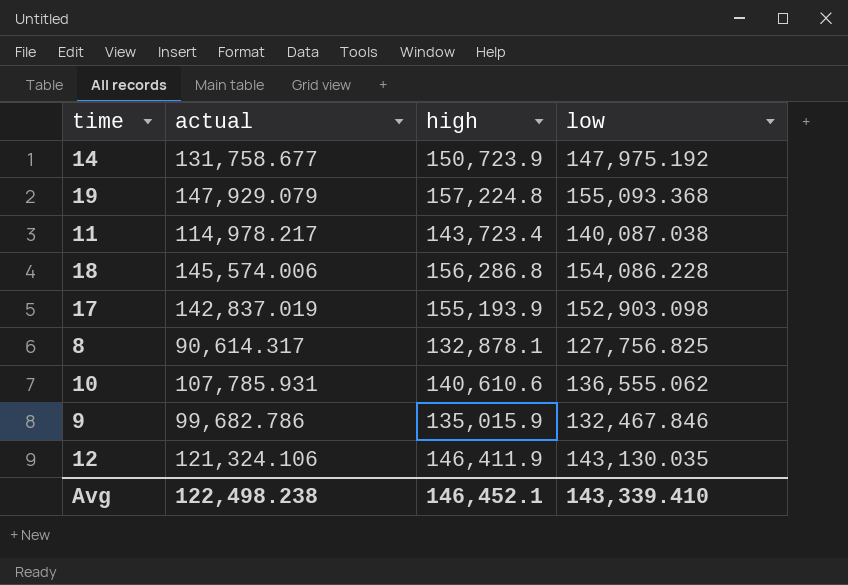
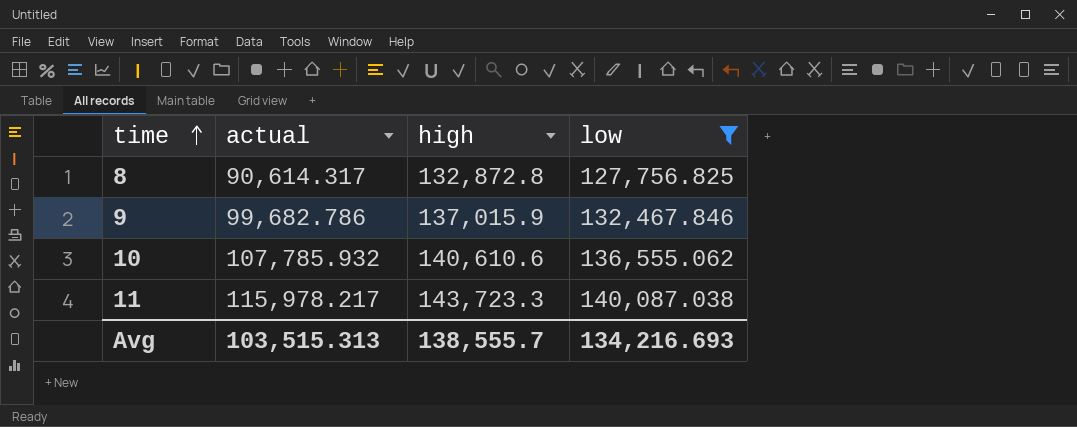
filter: none -> low <= 140,087.038
row order: none -> time ascending
8 | high: 132,878.1 -> 132,872.8
9 | high: 135,015.9 -> 137,015.9
10 | actual: 107,785.931 -> 107,785.932
11 | actual: 114,978.217 -> 115,978.217
11 | high: 143,723.4 -> 143,723.3
Avg | actual: 122,498.238 -> 103,515.313
Avg | high: 146,452.1 -> 138,555.7
Avg | low: 143,339.410 -> 134,216.693

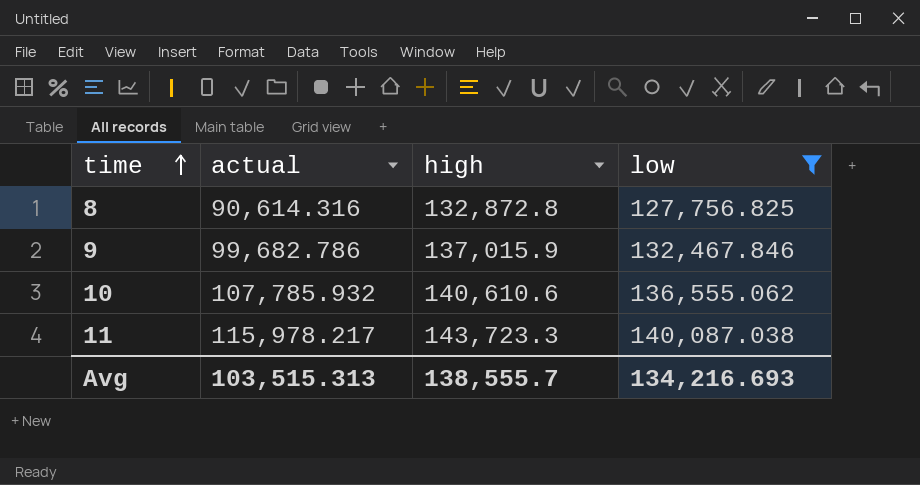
8 | actual: 90,614.317 -> 90,614.316

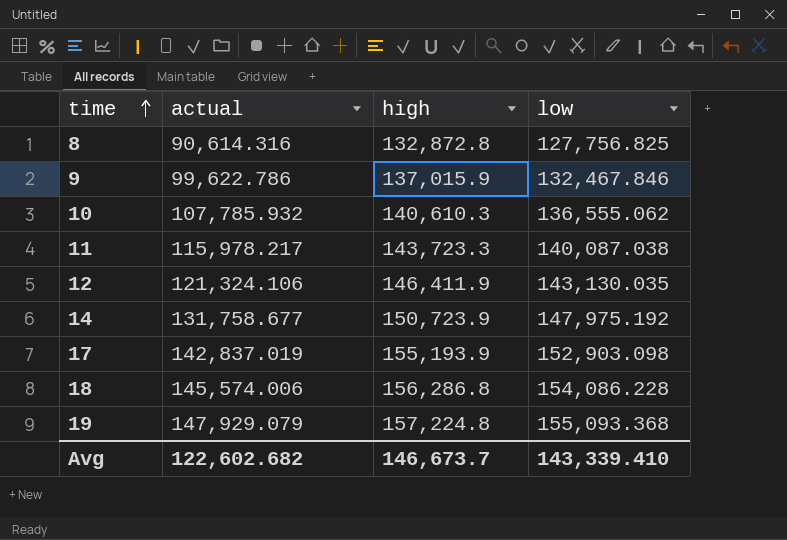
filter: low <= 140,087.038 -> none
9 | actual: 99,682.786 -> 99,622.786
10 | high: 140,610.6 -> 140,610.3
Avg | actual: 103,515.313 -> 122,602.682
Avg | high: 138,555.7 -> 146,673.7
Avg | low: 134,216.693 -> 143,339.410

